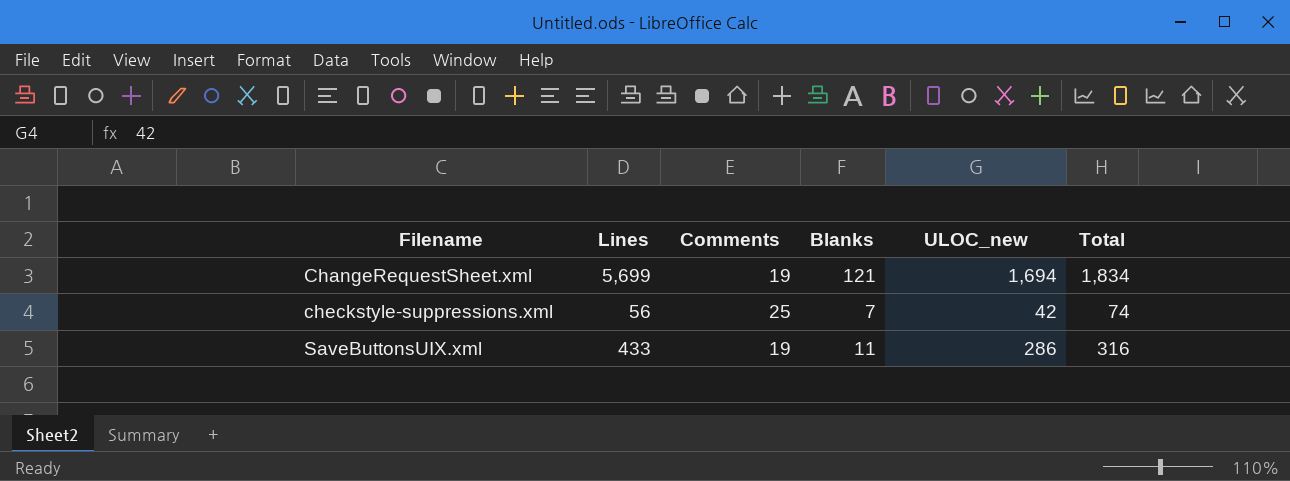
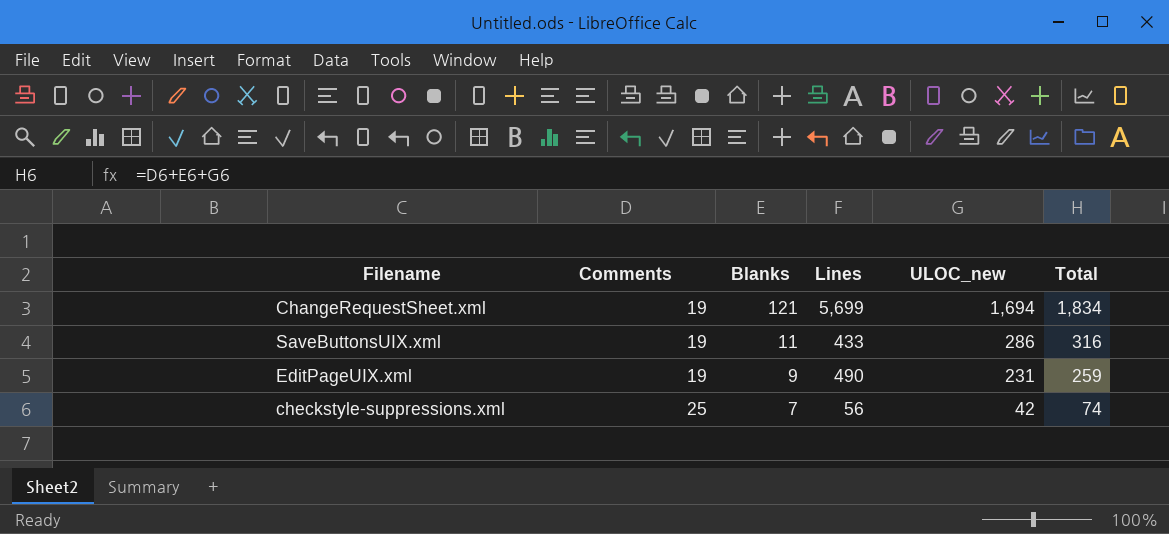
row order: Filename ascending -> Comments ascending
column Lines | position: 2 -> 4
row EditPageUIX.xml: none -> 19 | 9 | 490 | 231 | 259

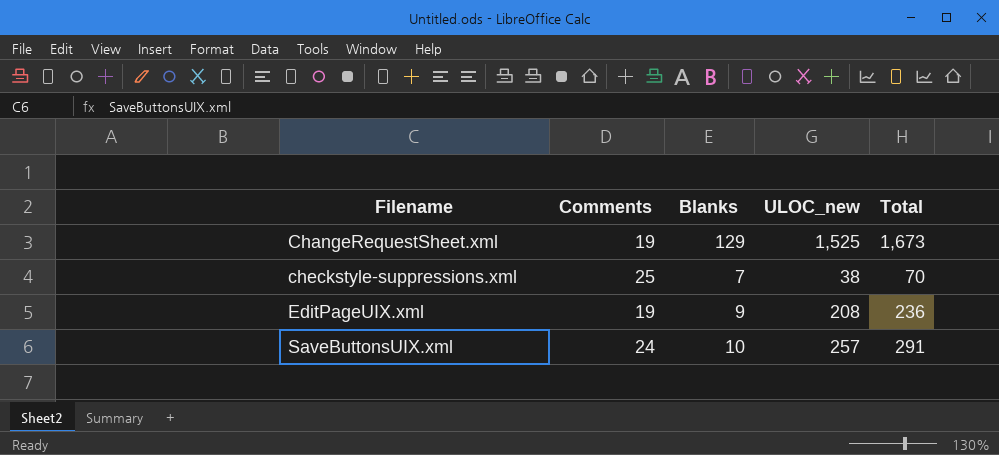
row order: Comments ascending -> Filename ascending
column Lines | position: 4 -> none
ChangeRequestSheet.xml | Blanks: 121 -> 129
ChangeRequestSheet.xml | ULOC_new: 1,694 -> 1,525
ChangeRequestSheet.xml | Total: 1,834 -> 1,673
checkstyle-suppressions.xml | ULOC_new: 42 -> 38
checkstyle-suppressions.xml | Total: 74 -> 70
EditPageUIX.xml | ULOC_new: 231 -> 208
EditPageUIX.xml | Total: 259 -> 236
SaveButtonsUIX.xml | Comments: 19 -> 24
SaveButtonsUIX.xml | Blanks: 11 -> 10
SaveButtonsUIX.xml | ULOC_new: 286 -> 257
SaveButtonsUIX.xml | Total: 316 -> 291

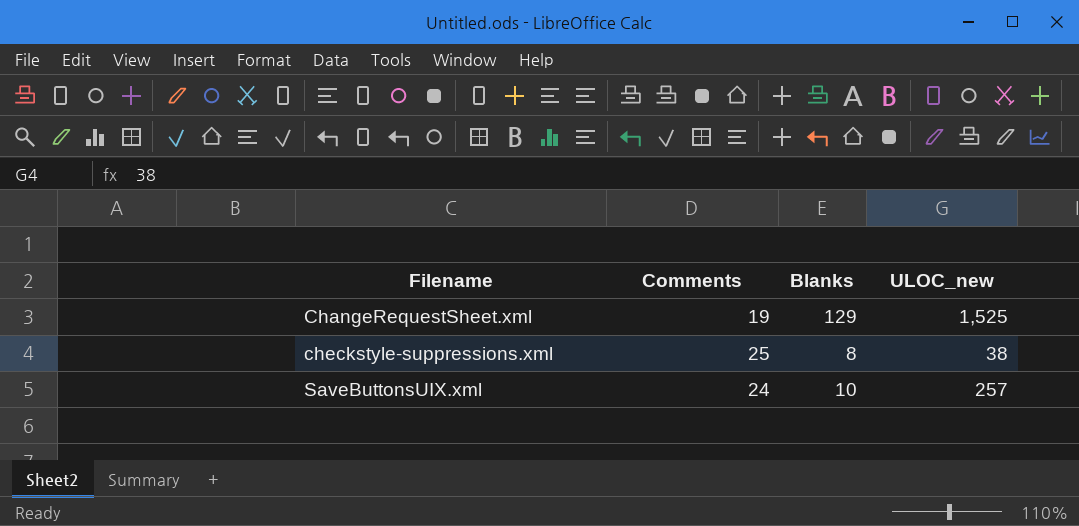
column Total | formula: [Comments] + [Blanks] + [ULOC_new] -> none
row EditPageUIX.xml: 19 | 9 | 208 | 236 -> none
checkstyle-suppressions.xml | Blanks: 7 -> 8

